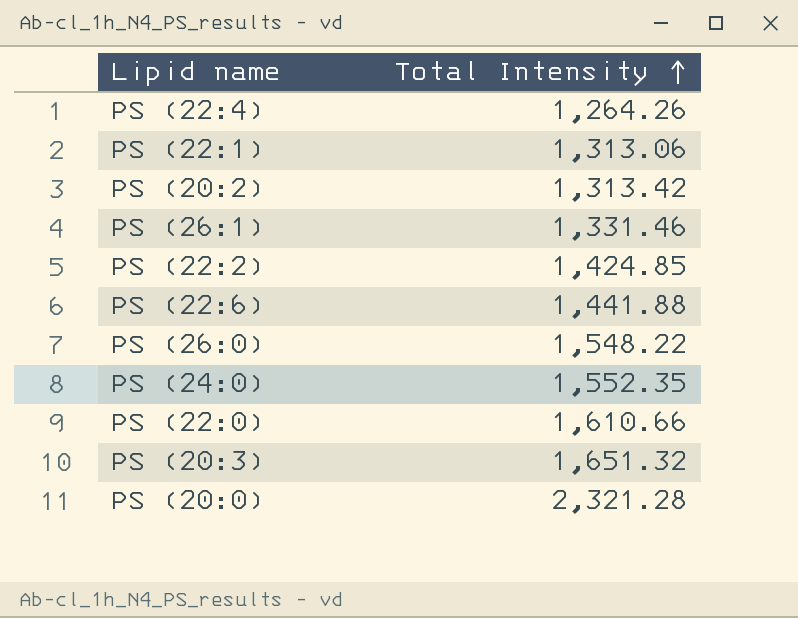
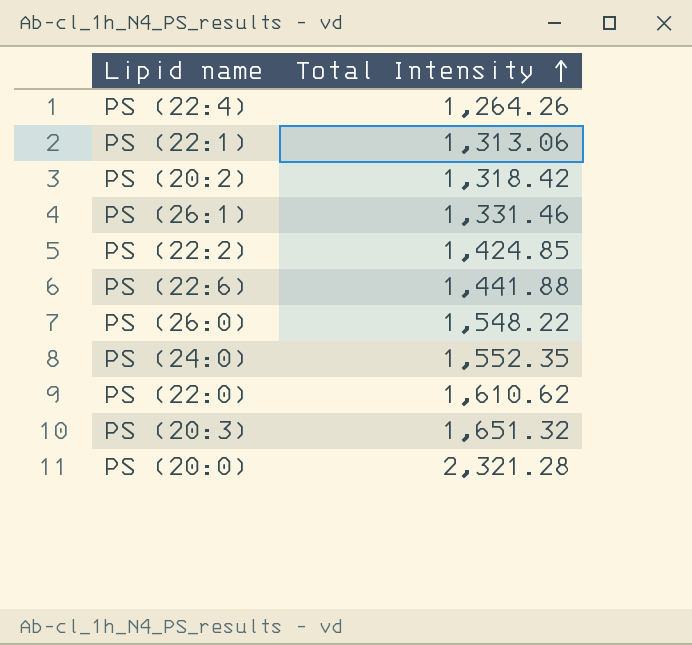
PS (20:2) | Total Intensity: 1,313.42 -> 1,318.42
PS (22:0) | Total Intensity: 1,610.66 -> 1,610.62

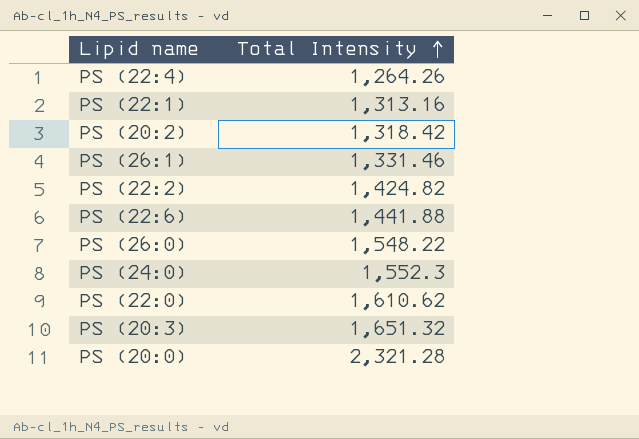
PS (22:1) | Total Intensity: 1,313.06 -> 1,313.16
PS (22:2) | Total Intensity: 1,424.85 -> 1,424.82
PS (24:0) | Total Intensity: 1,552.35 -> 1,552.3

